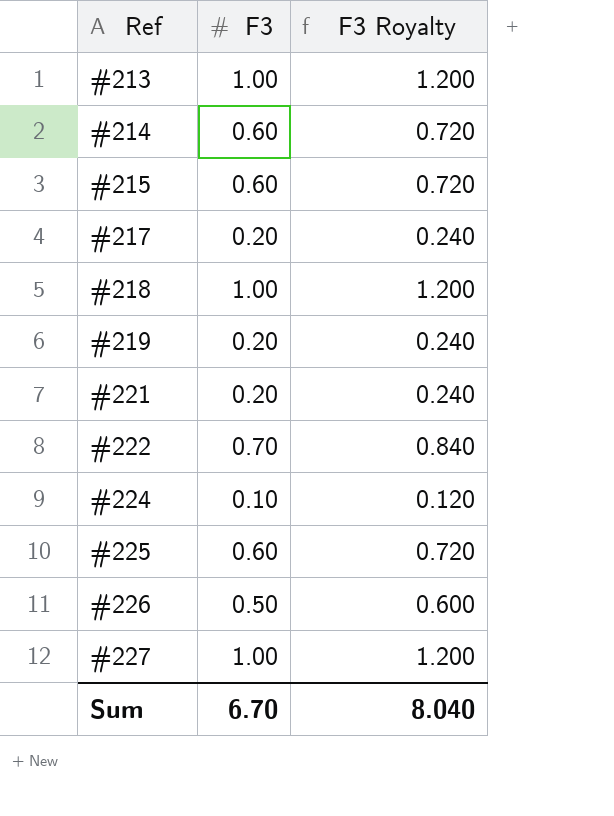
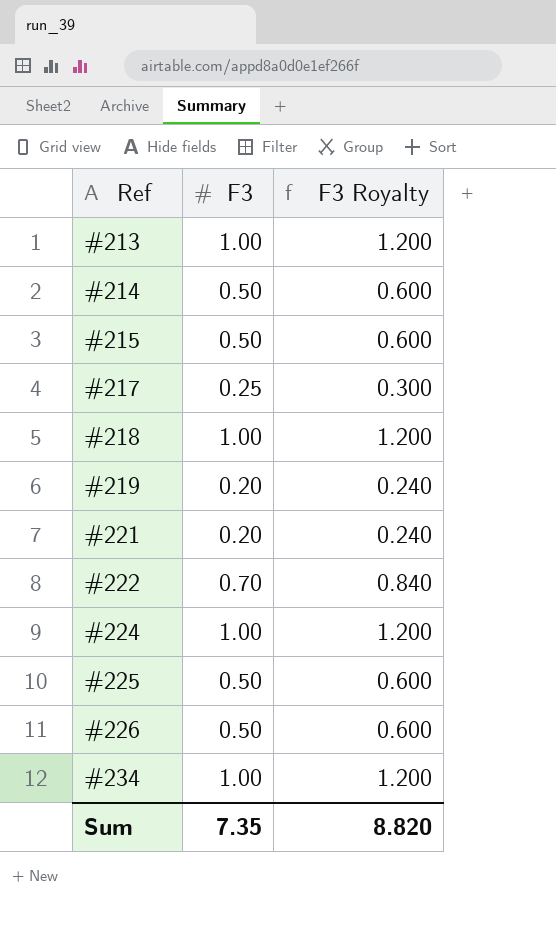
row #227: 1.00 | 1.200 -> none
#214 | F3: 0.60 -> 0.50
#214 | F3 Royalty: 0.720 -> 0.600
#215 | F3: 0.60 -> 0.50
#215 | F3 Royalty: 0.720 -> 0.600
#217 | F3: 0.20 -> 0.25
#217 | F3 Royalty: 0.240 -> 0.300
#224 | F3: 0.10 -> 1.00
#224 | F3 Royalty: 0.120 -> 1.200
#225 | F3: 0.60 -> 0.50
#225 | F3 Royalty: 0.720 -> 0.600
row #234: none -> 1.00 | 1.200
Sum | F3: 6.70 -> 7.35
Sum | F3 Royalty: 8.040 -> 8.820

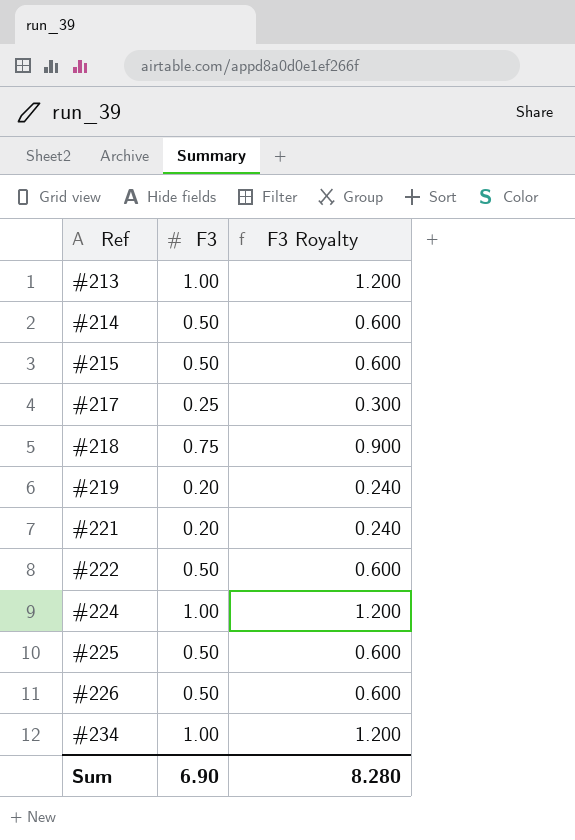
#218 | F3: 1.00 -> 0.75
#218 | F3 Royalty: 1.200 -> 0.900
#222 | F3: 0.70 -> 0.50
#222 | F3 Royalty: 0.840 -> 0.600
Sum | F3: 7.35 -> 6.90
Sum | F3 Royalty: 8.820 -> 8.280

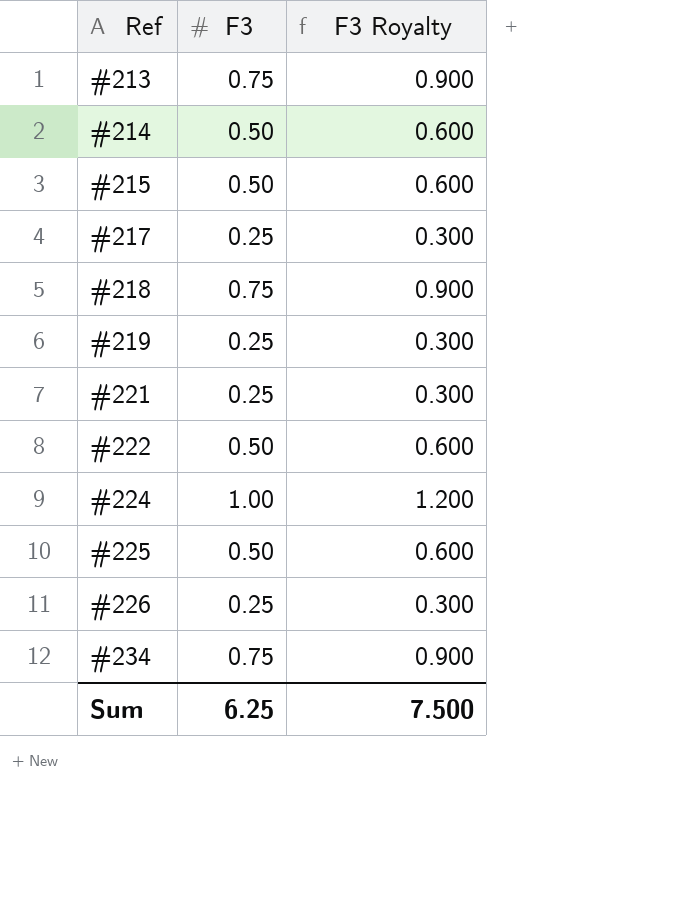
#213 | F3: 1.00 -> 0.75
#213 | F3 Royalty: 1.200 -> 0.900
#219 | F3: 0.20 -> 0.25
#219 | F3 Royalty: 0.240 -> 0.300
#221 | F3: 0.20 -> 0.25
#221 | F3 Royalty: 0.240 -> 0.300
#226 | F3: 0.50 -> 0.25
#226 | F3 Royalty: 0.600 -> 0.300
#234 | F3: 1.00 -> 0.75
#234 | F3 Royalty: 1.200 -> 0.900
Sum | F3: 6.90 -> 6.25
Sum | F3 Royalty: 8.280 -> 7.500

